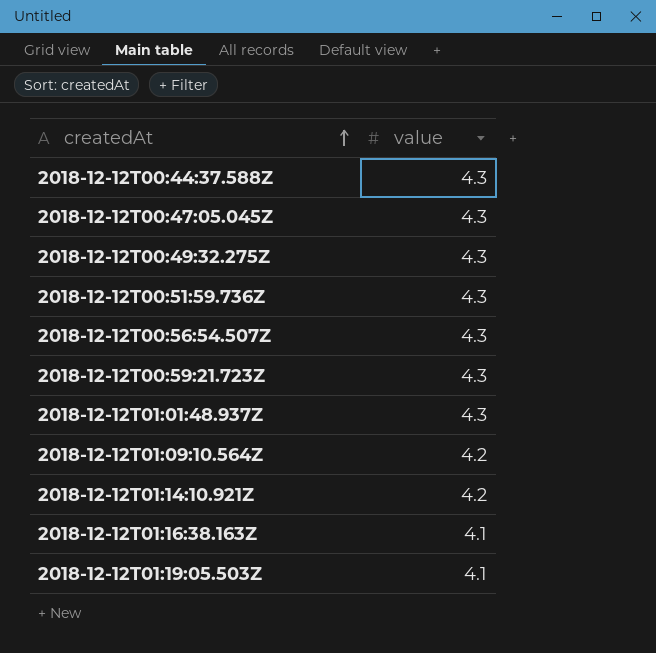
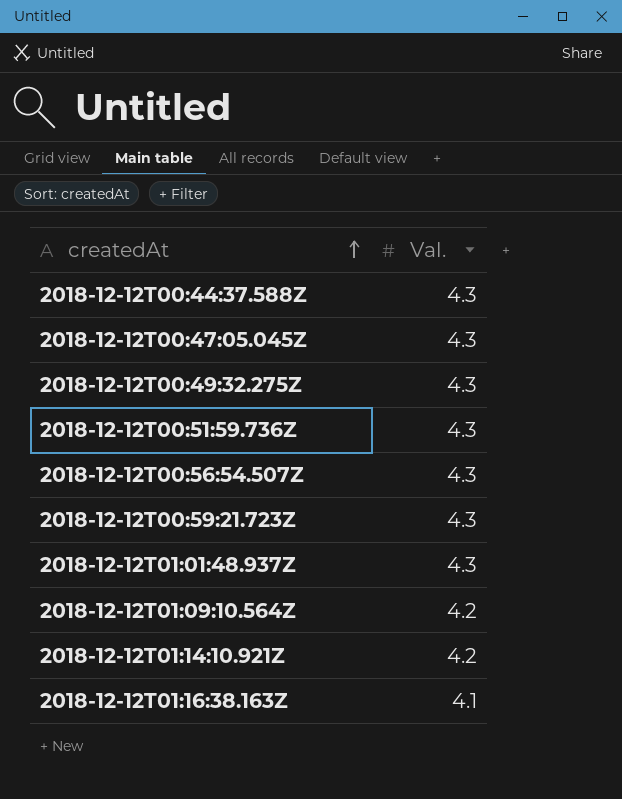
column name: value -> Val.
row 2018-12-12T01:19:05.503Z: 4.1 -> none

